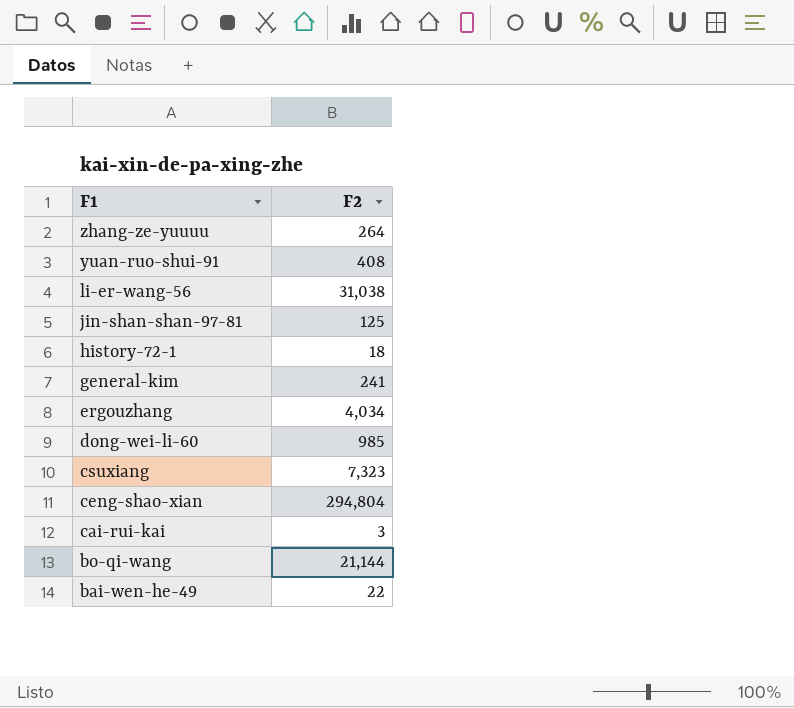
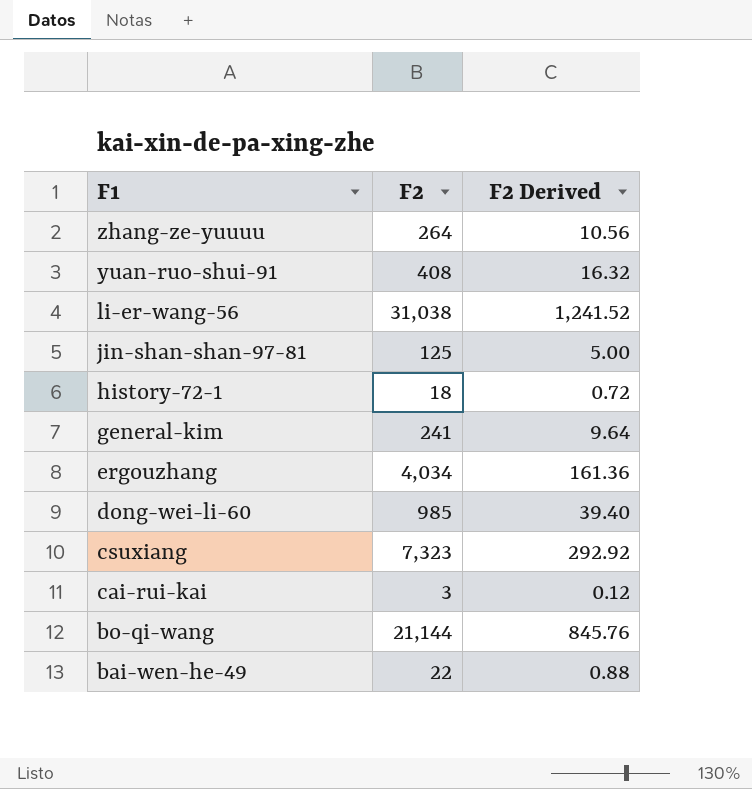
column F2 Derived | formula: none -> [F2] * 0.04
row ceng-shao-xian: 294,804 -> none

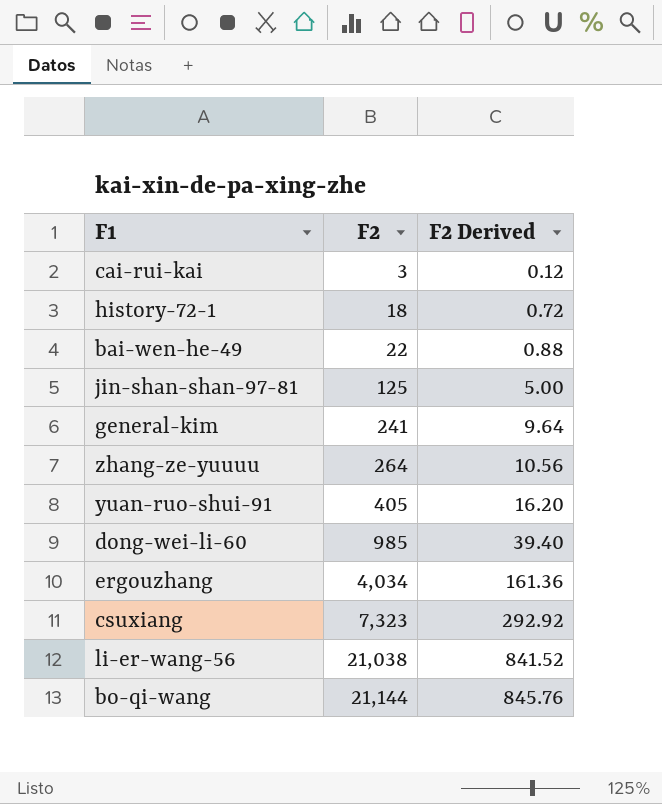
row order: F1 descending -> F2 ascending
yuan-ruo-shui-91 | F2: 408 -> 405
yuan-ruo-shui-91 | F2 Derived: 16.32 -> 16.20
li-er-wang-56 | F2: 31,038 -> 21,038
li-er-wang-56 | F2 Derived: 1,241.52 -> 841.52

